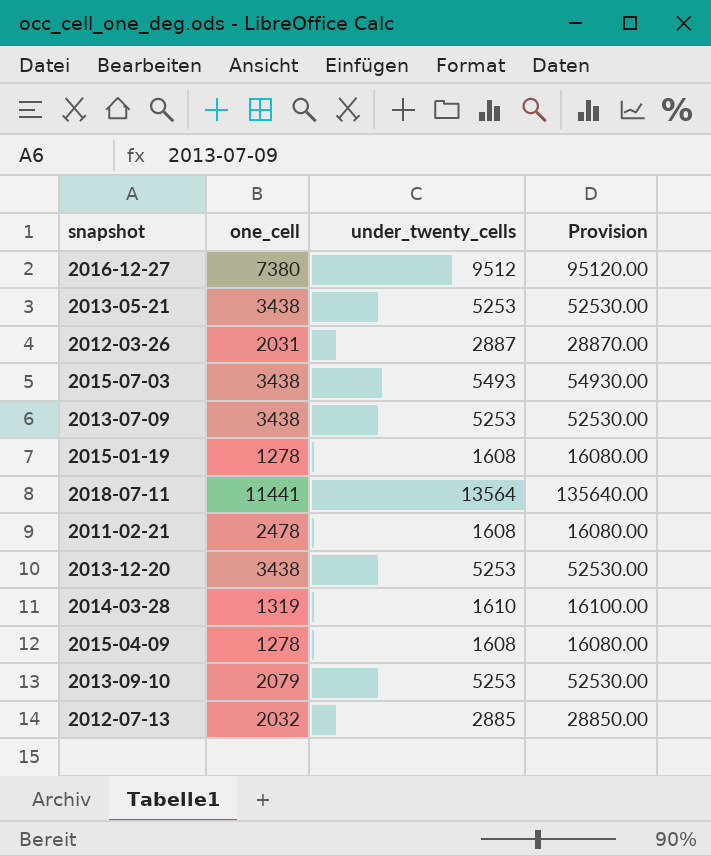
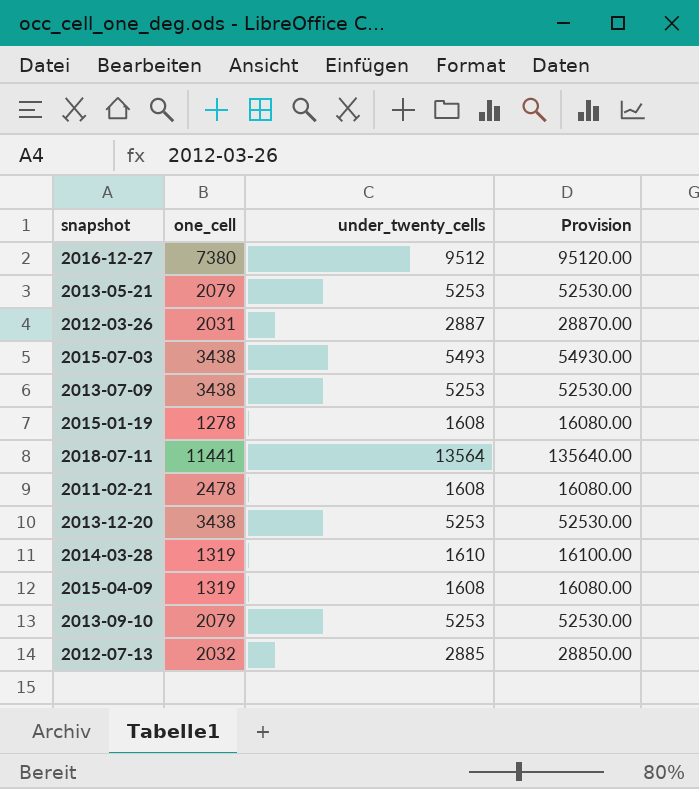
2013-05-21 | one_cell: 3438 -> 2079
2015-04-09 | one_cell: 1278 -> 1319

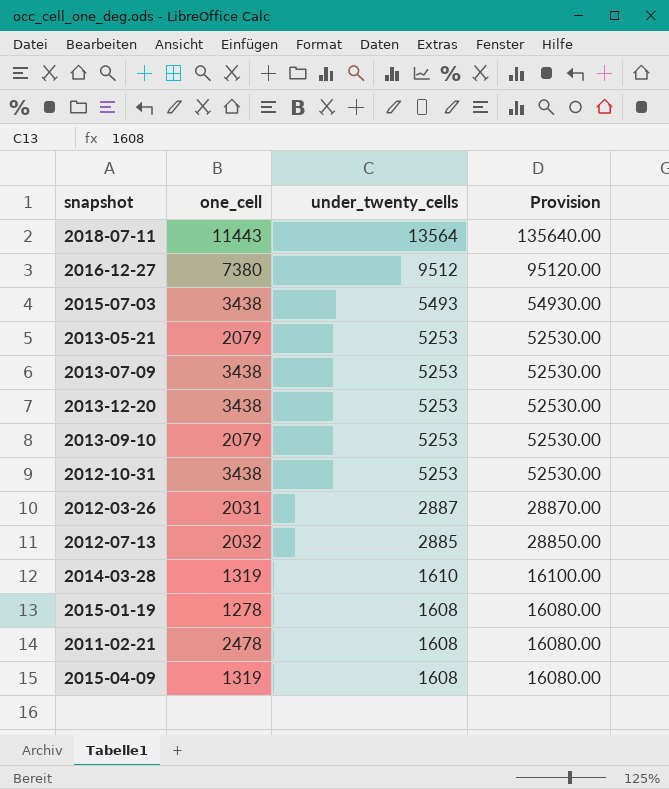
row order: none -> under_twenty_cells descending
2018-07-11 | one_cell: 11441 -> 11443
row 2012-10-31: none -> 3438 | 5253 | 52530.00

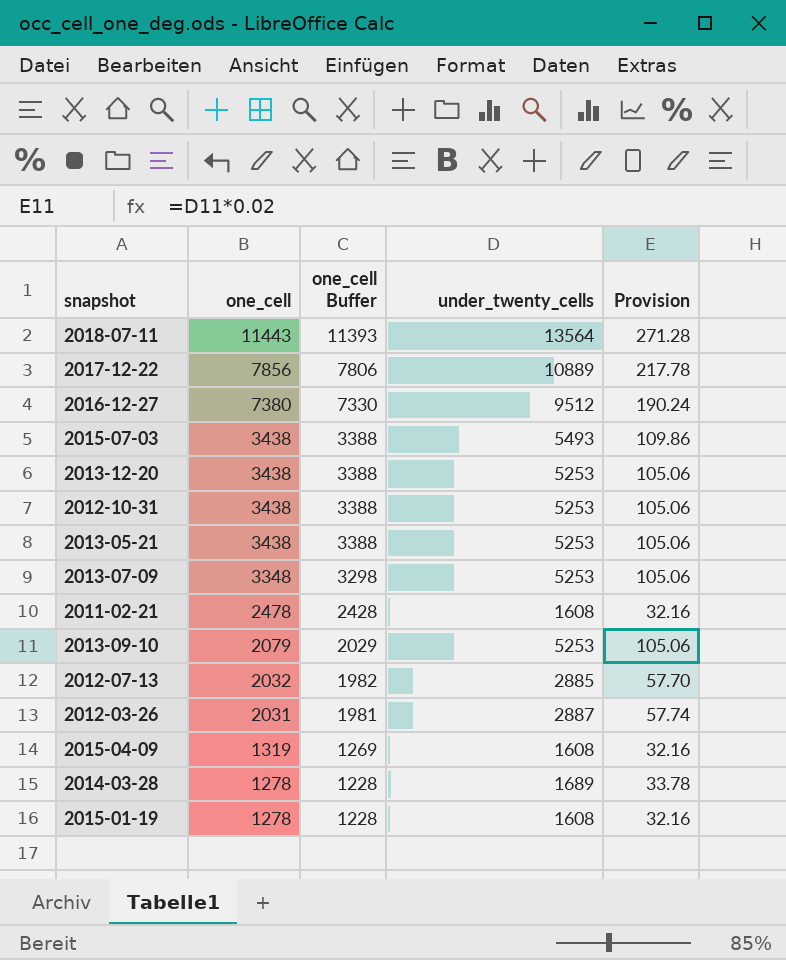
row order: under_twenty_cells descending -> one_cell descending
column one_cell Buffer | formula: none -> [one_cell] - 50
column Provision | formula: [under_twenty_cells] * 10 -> [under_twenty_cells] * 0.02
row 2017-12-22: none -> 7856 | 7806 | 10889 | 217.78
2013-05-21 | one_cell: 2079 -> 3438
2013-07-09 | one_cell: 3438 -> 3348
2014-03-28 | one_cell: 1319 -> 1278
2014-03-28 | under_twenty_cells: 1610 -> 1689

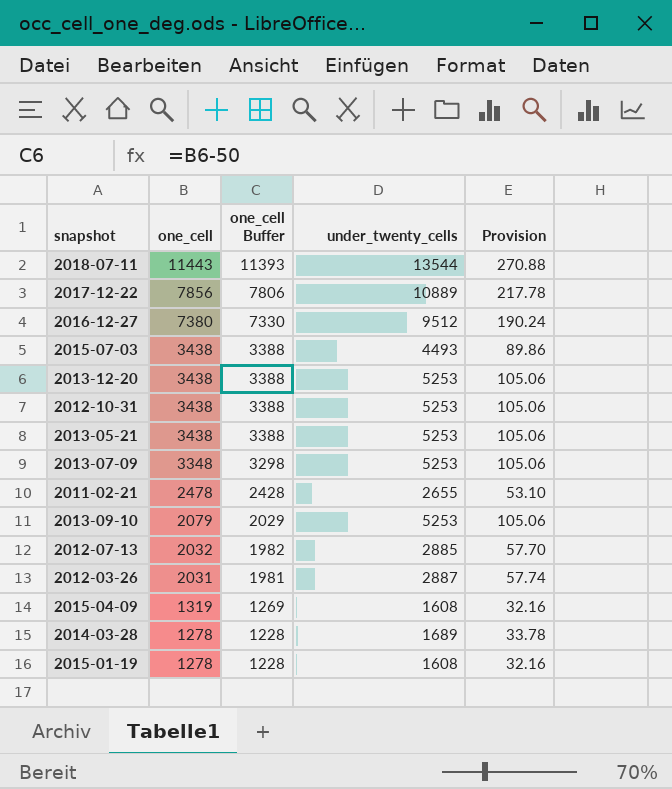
2018-07-11 | under_twenty_cells: 13564 -> 13544
2018-07-11 | Provision: 271.28 -> 270.88
2015-07-03 | under_twenty_cells: 5493 -> 4493
2015-07-03 | Provision: 109.86 -> 89.86
2011-02-21 | under_twenty_cells: 1608 -> 2655
2011-02-21 | Provision: 32.16 -> 53.10

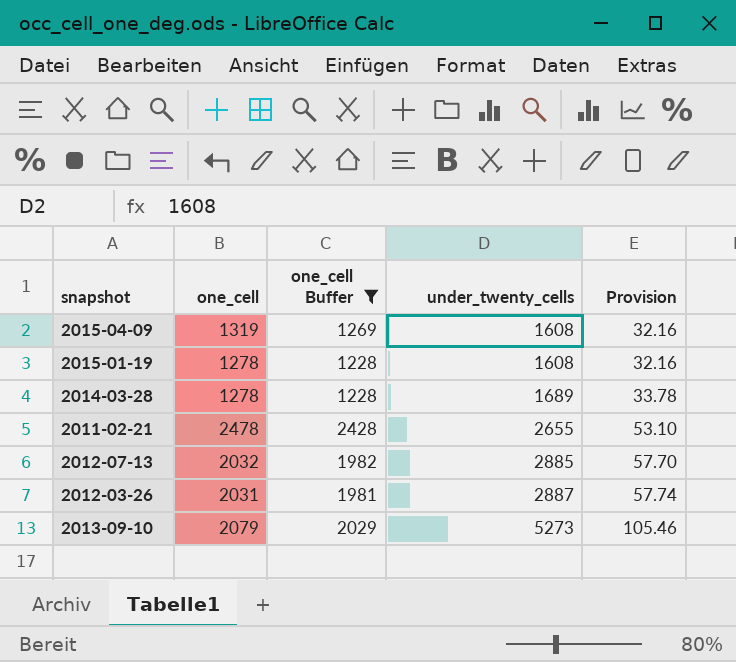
filter: none -> one_cell Buffer <= 2428
row order: one_cell descending -> under_twenty_cells ascending
2013-09-10 | under_twenty_cells: 5253 -> 5273
2013-09-10 | Provision: 105.06 -> 105.46

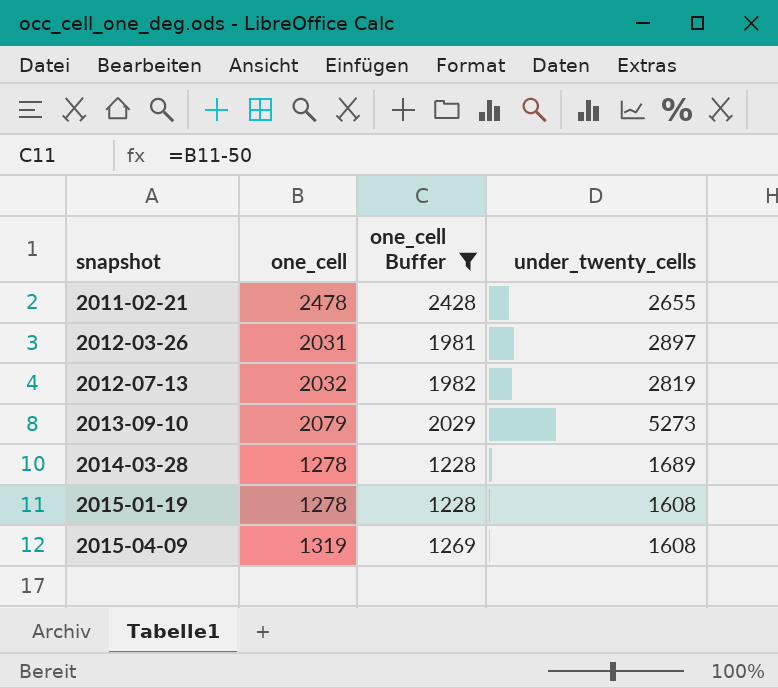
row order: under_twenty_cells ascending -> snapshot ascending
column Provision | formula: [under_twenty_cells] * 0.02 -> none
2012-03-26 | under_twenty_cells: 2887 -> 2897
2012-07-13 | under_twenty_cells: 2885 -> 2819

